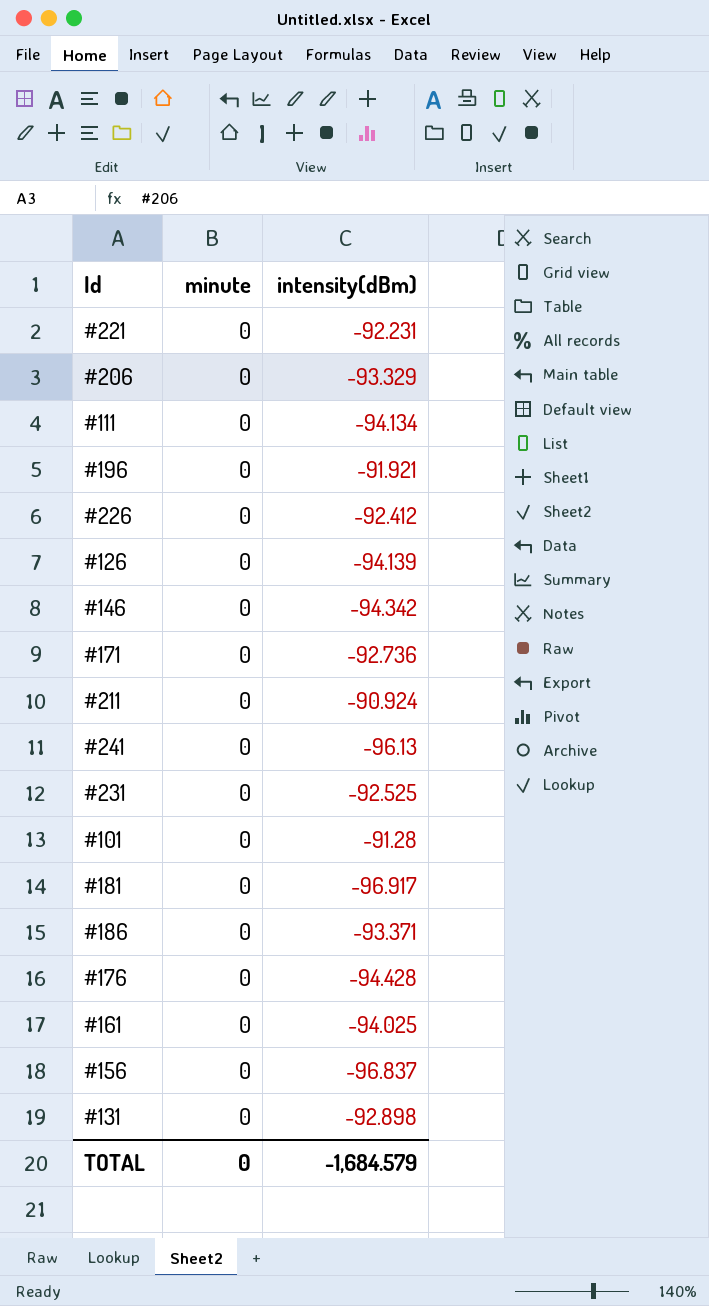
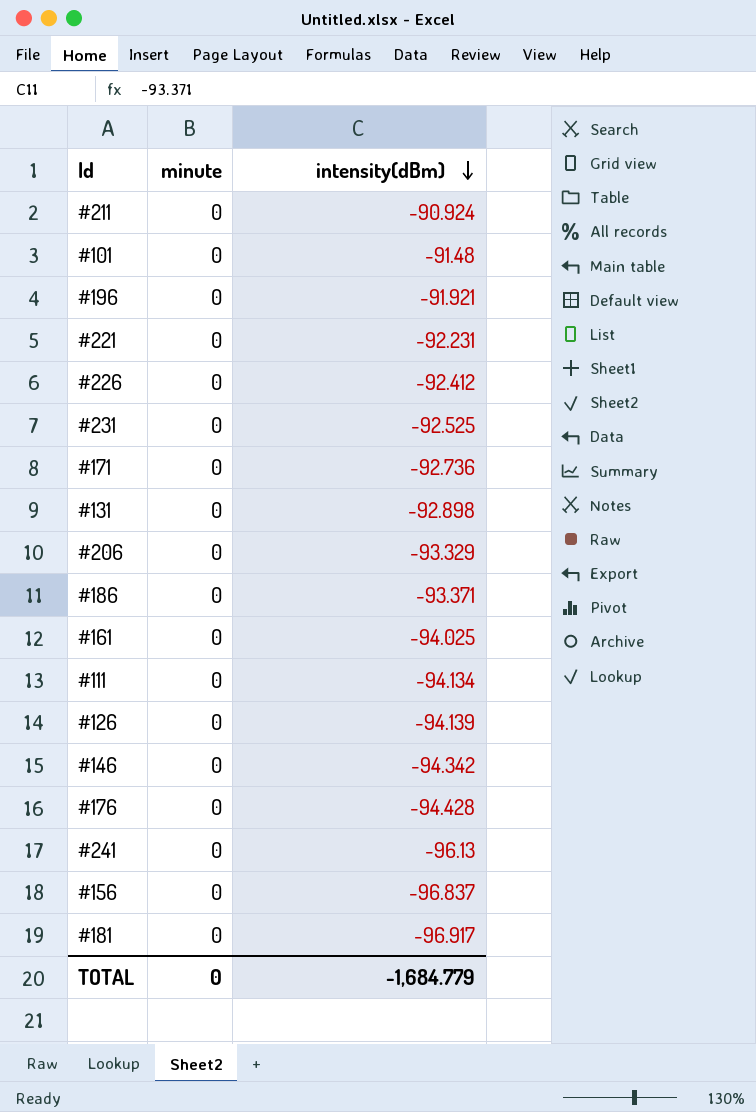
row order: none -> intensity(dBm) descending
#101 | intensity(dBm): -91.28 -> -91.48
TOTAL | intensity(dBm): -1,684.579 -> -1,684.779

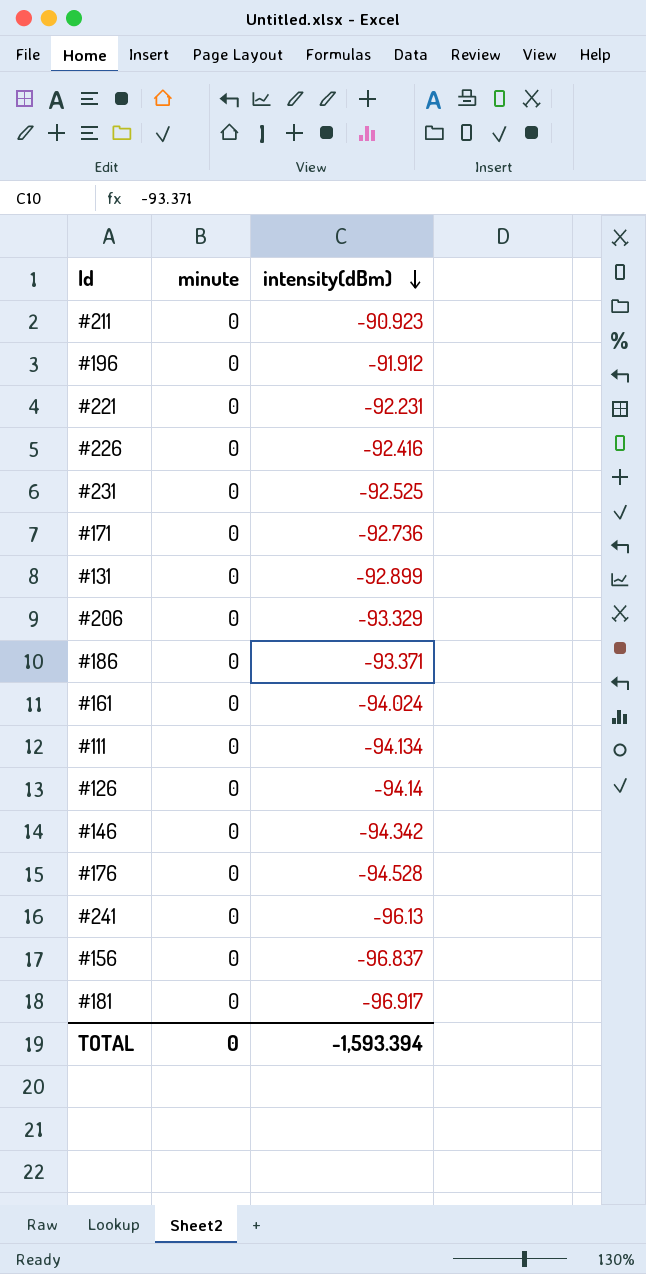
row #101: 0 | -91.48 -> none
#211 | intensity(dBm): -90.924 -> -90.923
#196 | intensity(dBm): -91.921 -> -91.912
#226 | intensity(dBm): -92.412 -> -92.416
#131 | intensity(dBm): -92.898 -> -92.899
#161 | intensity(dBm): -94.025 -> -94.024
#126 | intensity(dBm): -94.139 -> -94.14
#176 | intensity(dBm): -94.428 -> -94.528
TOTAL | intensity(dBm): -1,684.779 -> -1,593.394

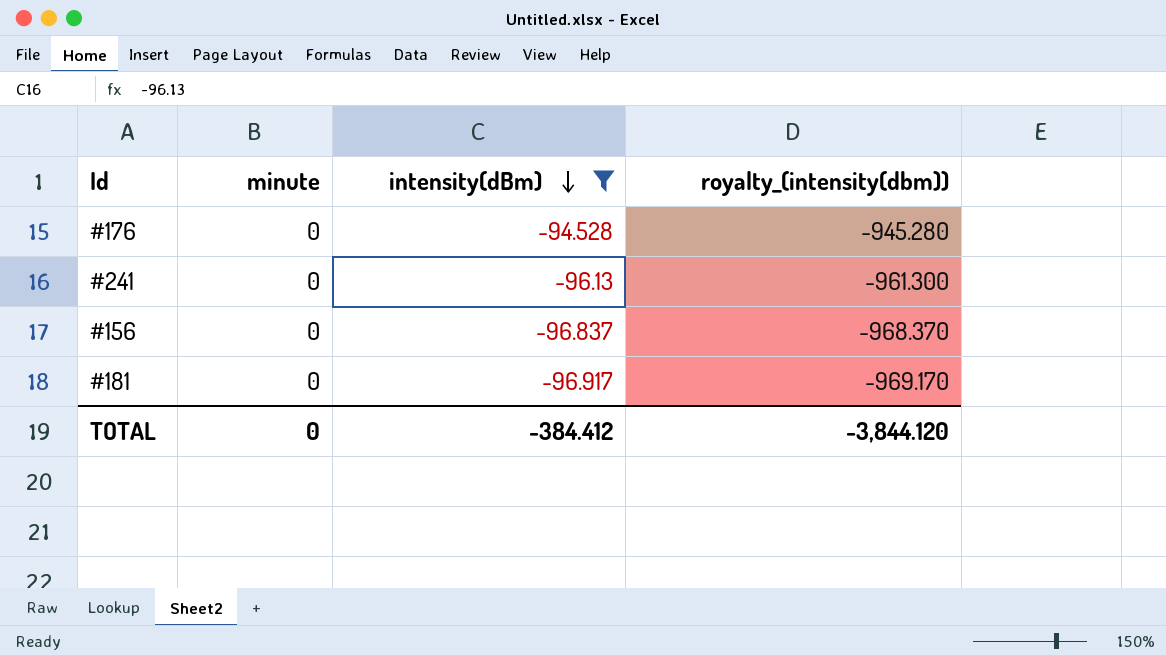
filter: none -> intensity(dBm) <= -94.528
column royalty_(intensity(dbm)) | formula: none -> [intensity(dBm)] * 10
TOTAL | intensity(dBm): -1,593.394 -> -384.412

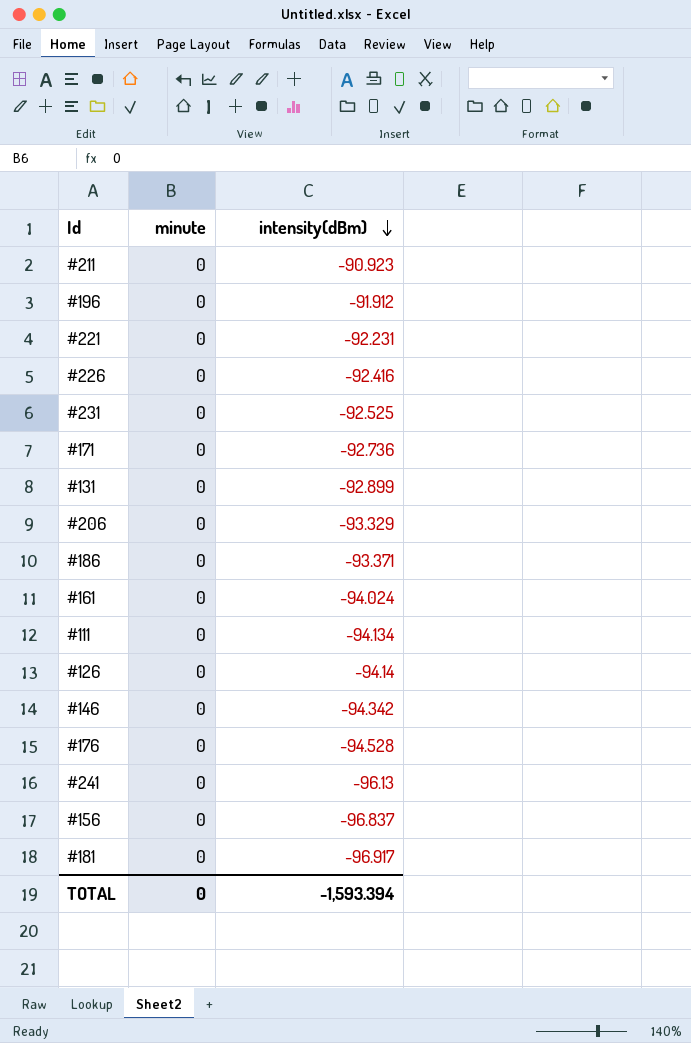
filter: intensity(dBm) <= -94.528 -> none
column royalty_(intensity(dbm)) | formula: [intensity(dBm)] * 10 -> none
TOTAL | intensity(dBm): -384.412 -> -1,593.394

